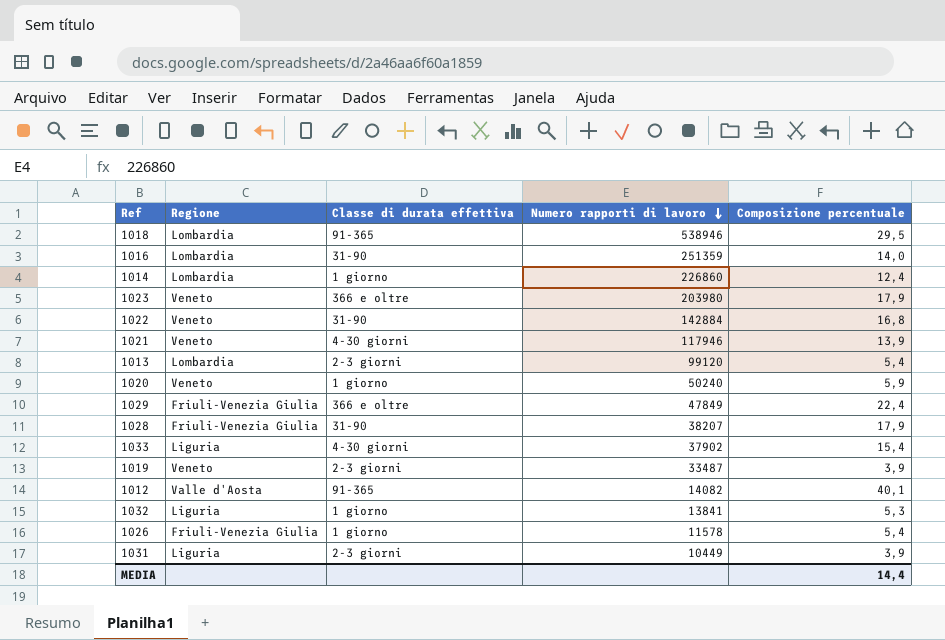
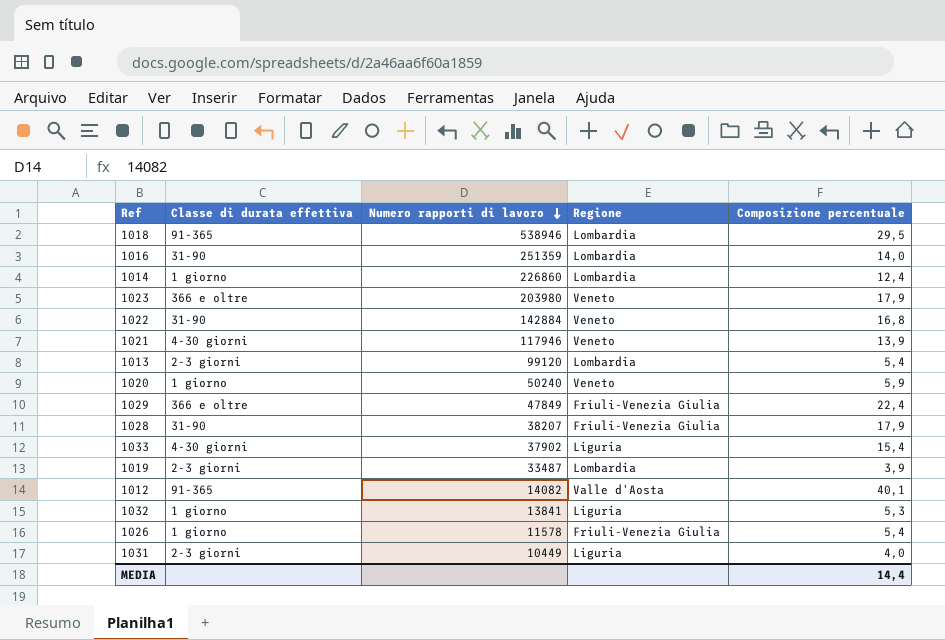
column Regione | position: 2 -> 4
1019 | Regione: Veneto -> Lombardia
1031 | Composizione percentuale: 3,9 -> 4,0

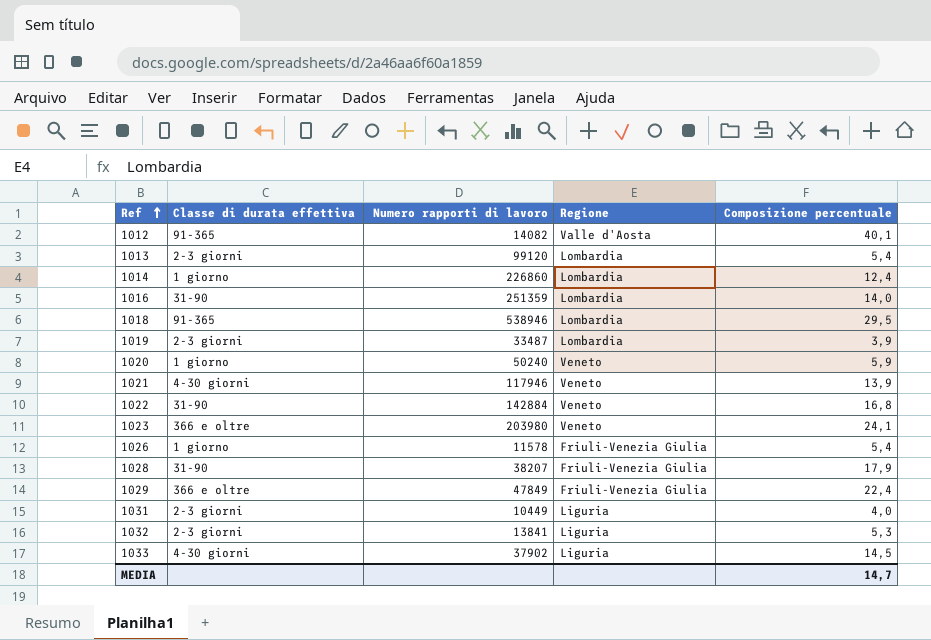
row order: Numero rapporti di lavoro descending -> Ref ascending
1023 | Composizione percentuale: 17,9 -> 24,1
1032 | Classe di durata effettiva: 1 giorno -> 2-3 giorni
1033 | Composizione percentuale: 15,4 -> 14,5
MEDIA | Composizione percentuale: 14,4 -> 14,7

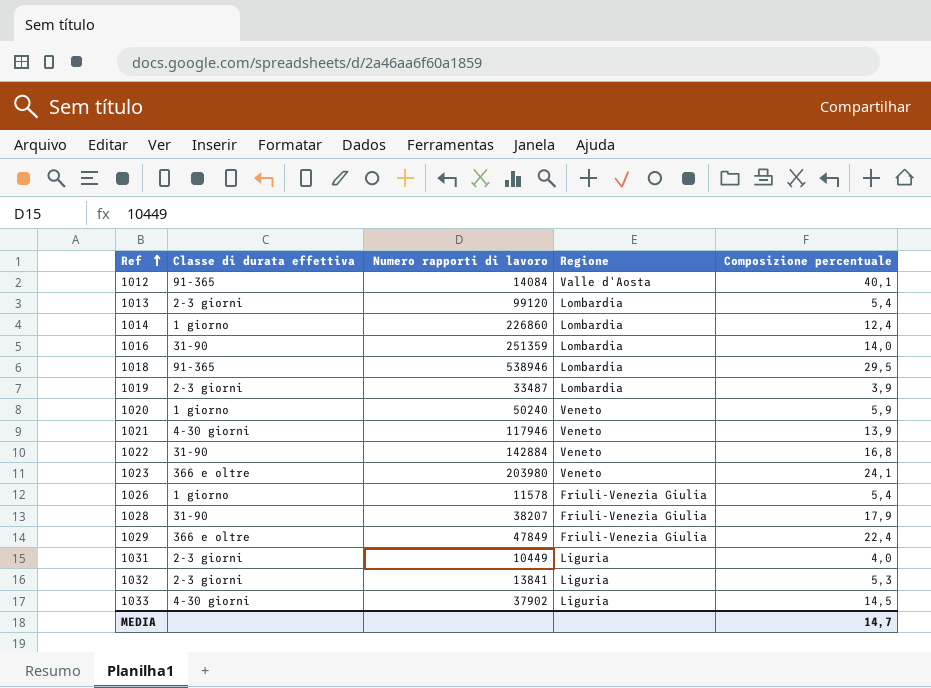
1012 | Numero rapporti di lavoro: 14082 -> 14084

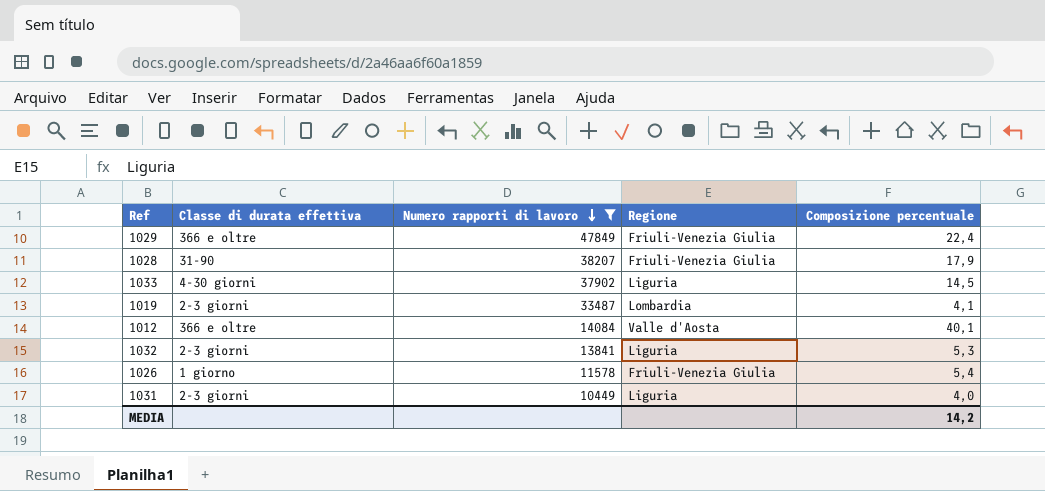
filter: none -> Numero rapporti di lavoro <= 47849
row order: Ref ascending -> Numero rapporti di lavoro descending
1019 | Composizione percentuale: 3,9 -> 4,1
1012 | Classe di durata effettiva: 91-365 -> 366 e oltre
MEDIA | Composizione percentuale: 14,7 -> 14,2

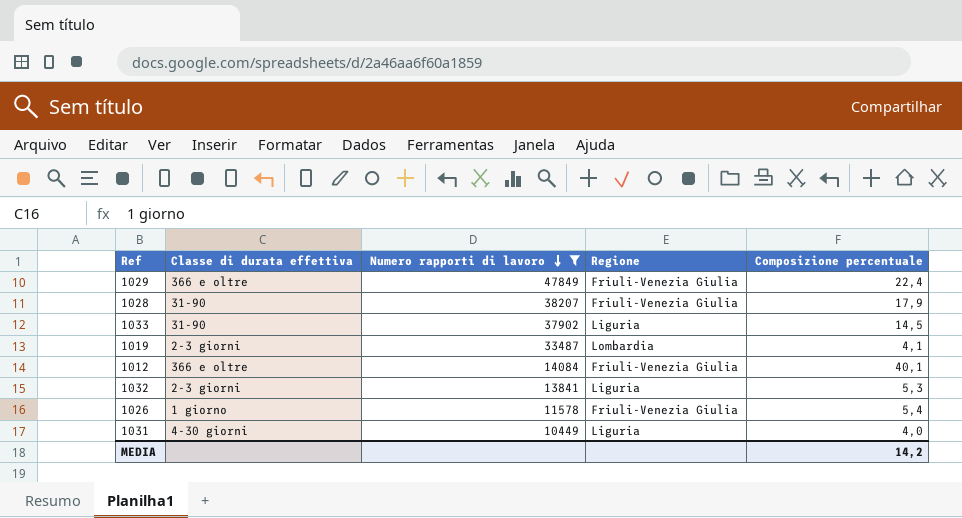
1033 | Classe di durata effettiva: 4-30 giorni -> 31-90
1012 | Regione: Valle d'Aosta -> Friuli-Venezia Giulia
1031 | Classe di durata effettiva: 2-3 giorni -> 4-30 giorni

